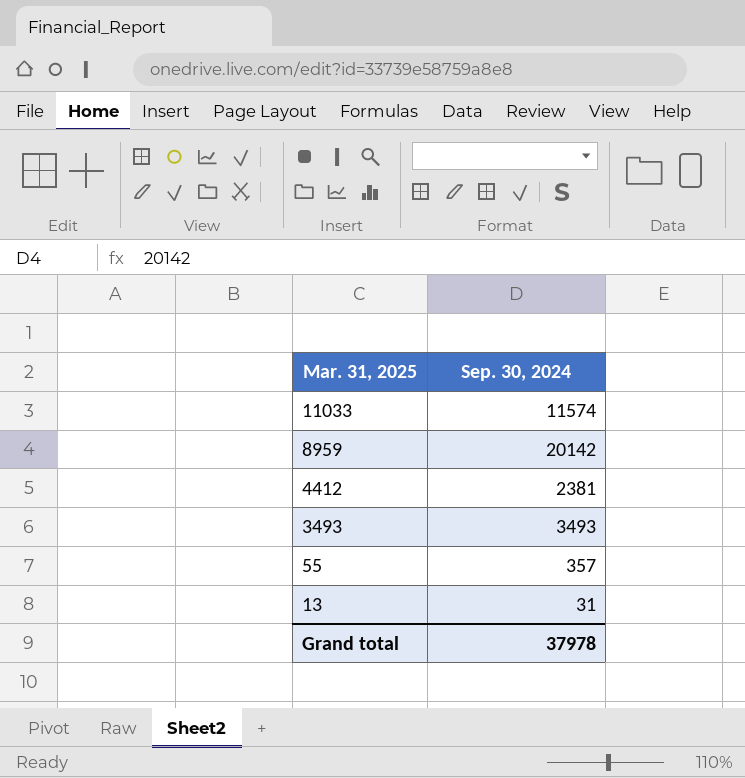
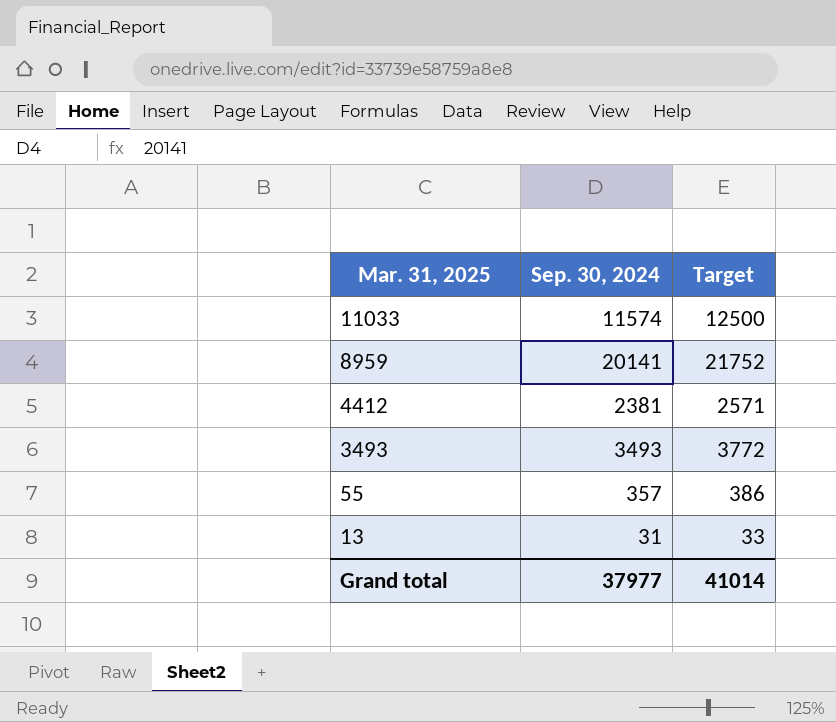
column Target | formula: none -> [Sep. 30, 2024] * 1.08
8959 | Sep. 30, 2024: 20142 -> 20141
Grand total | Sep. 30, 2024: 37978 -> 37977

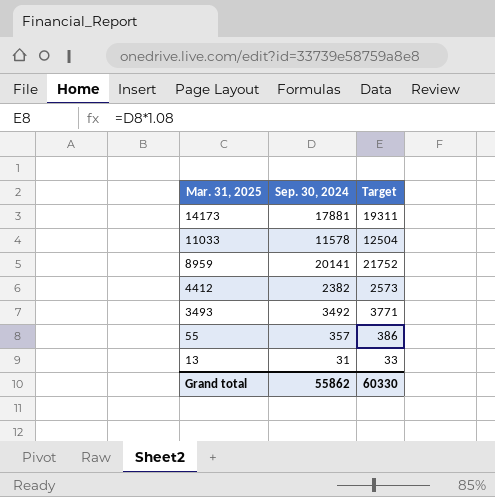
row 14173: none -> 17881 | 19311
11033 | Sep. 30, 2024: 11574 -> 11578
11033 | Target: 12500 -> 12504
4412 | Sep. 30, 2024: 2381 -> 2382
4412 | Target: 2571 -> 2573
3493 | Sep. 30, 2024: 3493 -> 3492
3493 | Target: 3772 -> 3771
Grand total | Sep. 30, 2024: 37977 -> 55862
Grand total | Target: 41014 -> 60330

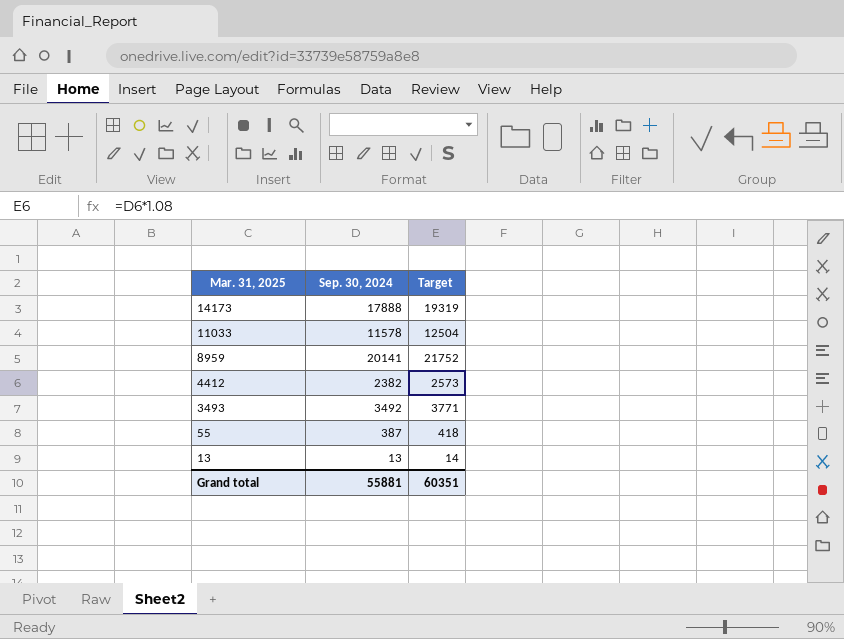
14173 | Sep. 30, 2024: 17881 -> 17888
14173 | Target: 19311 -> 19319
55 | Sep. 30, 2024: 357 -> 387
55 | Target: 386 -> 418
13 | Sep. 30, 2024: 31 -> 13
13 | Target: 33 -> 14
Grand total | Sep. 30, 2024: 55862 -> 55881
Grand total | Target: 60330 -> 60351

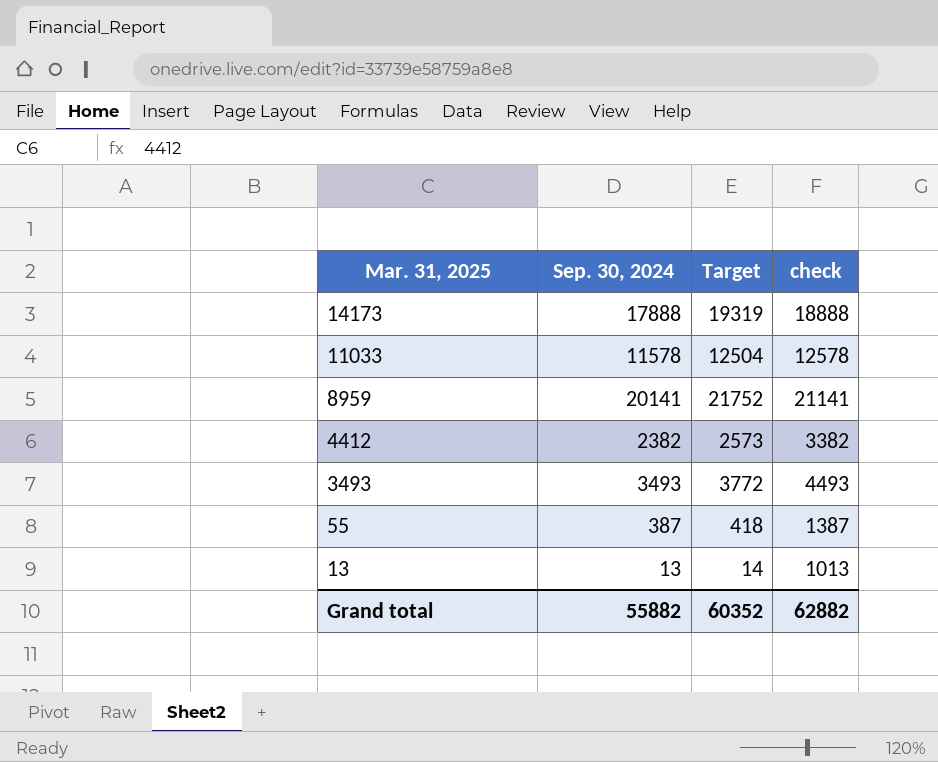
column check | formula: none -> [Sep. 30, 2024] + 1000
3493 | Sep. 30, 2024: 3492 -> 3493
3493 | Target: 3771 -> 3772
Grand total | Sep. 30, 2024: 55881 -> 55882
Grand total | Target: 60351 -> 60352

